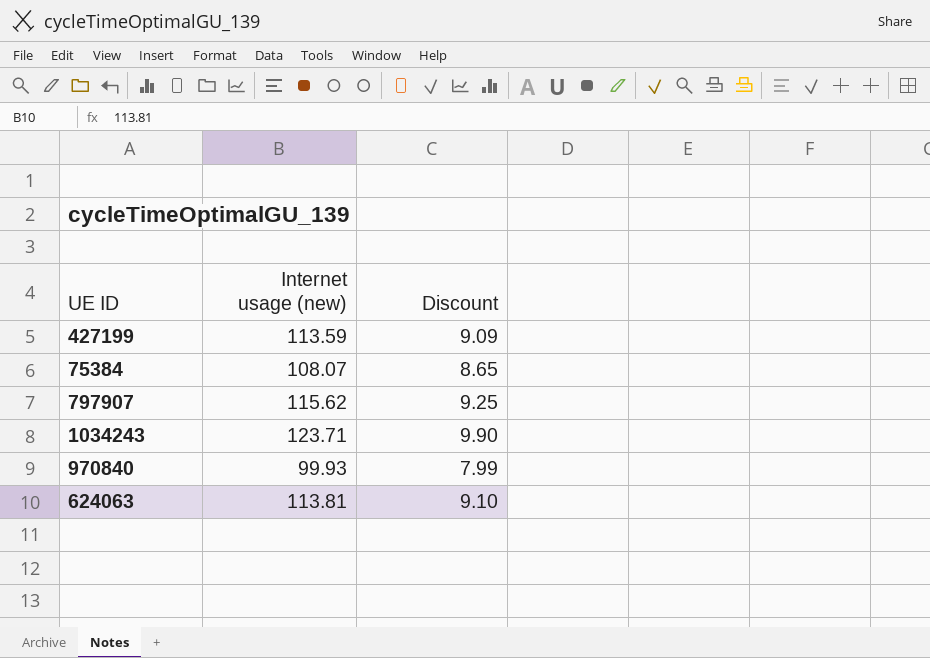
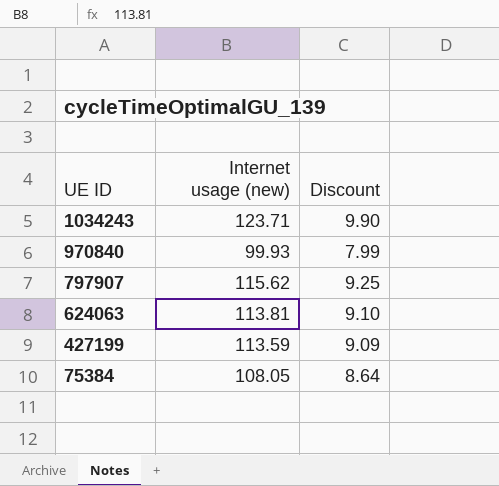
row order: none -> UE ID descending
75384 | Internet usage (new): 108.07 -> 108.05
75384 | Discount: 8.65 -> 8.64

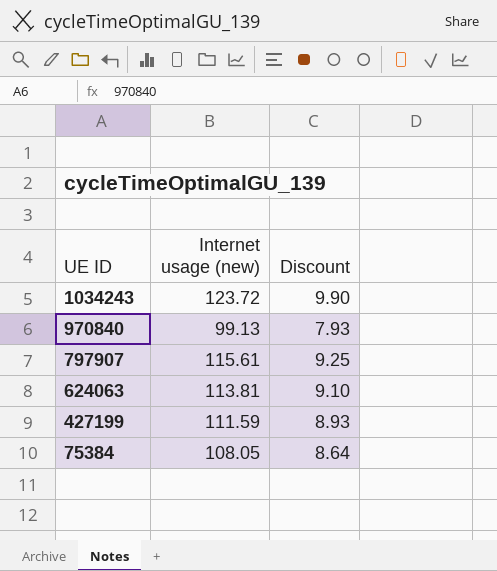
1034243 | Internet usage (new): 123.71 -> 123.72
970840 | Internet usage (new): 99.93 -> 99.13
970840 | Discount: 7.99 -> 7.93
797907 | Internet usage (new): 115.62 -> 115.61
427199 | Internet usage (new): 113.59 -> 111.59
427199 | Discount: 9.09 -> 8.93

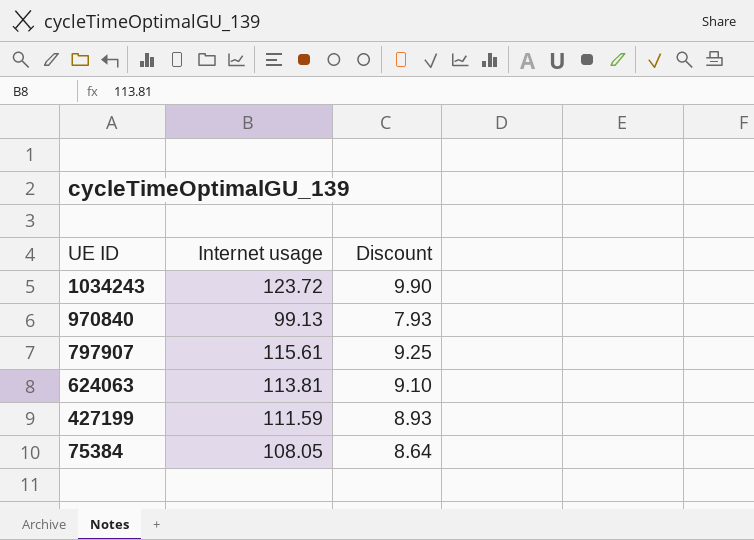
column name: Internet usage (new) -> Internet usage

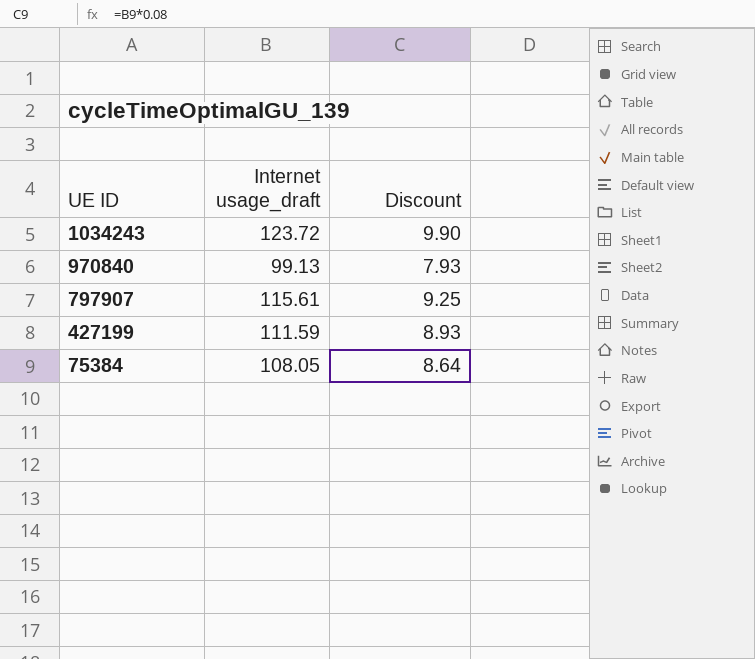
column name: Internet usage -> Internet usage_draft
row 624063: 113.81 | 9.10 -> none

